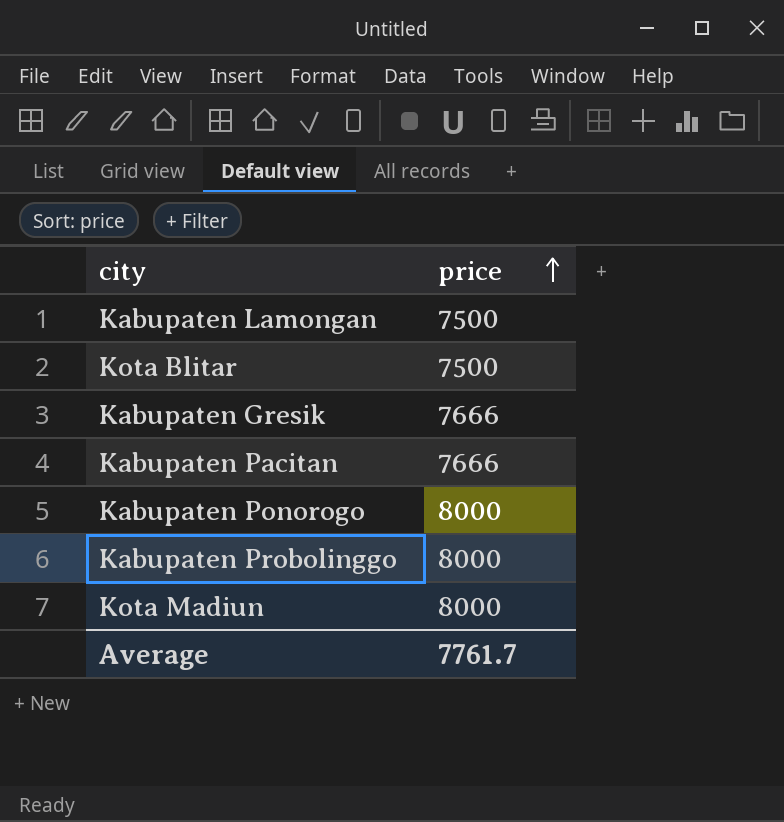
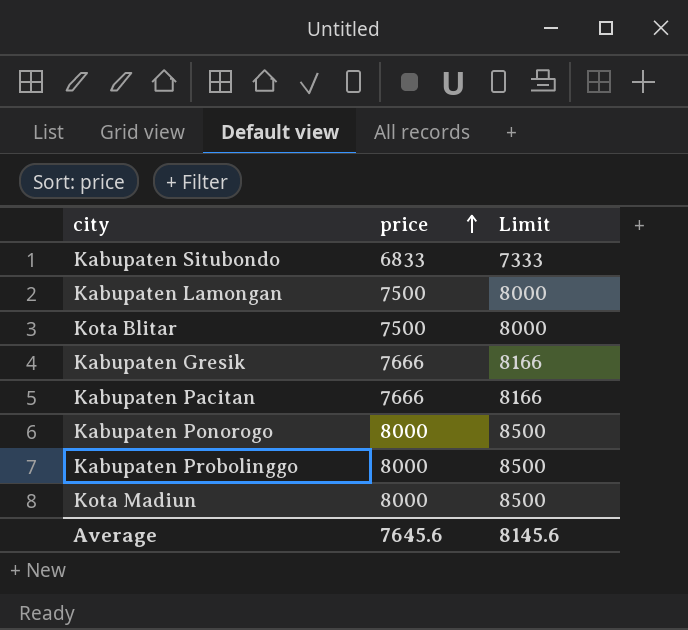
column Limit | formula: none -> [price] + 500
row Kabupaten Situbondo: none -> 6833 | 7333
Average | price: 7761.7 -> 7645.6

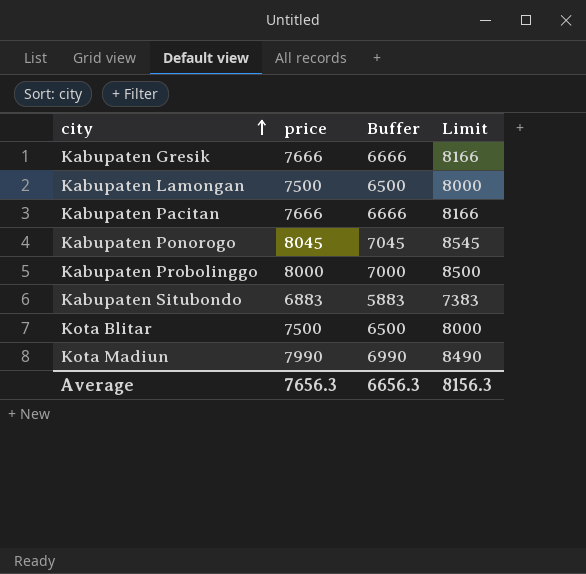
row order: price ascending -> city ascending
column Buffer | formula: none -> [price] - 1000
Kabupaten Ponorogo | price: 8000 -> 8045
Kabupaten Ponorogo | Limit: 8500 -> 8545
Kabupaten Situbondo | price: 6833 -> 6883
Kabupaten Situbondo | Limit: 7333 -> 7383
Kota Madiun | price: 8000 -> 7990
Kota Madiun | Limit: 8500 -> 8490
Average | price: 7645.6 -> 7656.3
Average | Limit: 8145.6 -> 8156.3

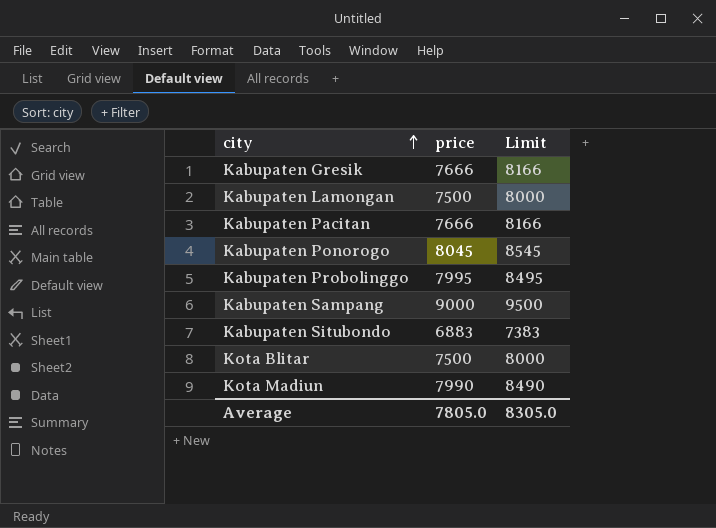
column Buffer | formula: [price] - 1000 -> none
Kabupaten Probolinggo | price: 8000 -> 7995
Kabupaten Probolinggo | Limit: 8500 -> 8495
row Kabupaten Sampang: none -> 9000 | 9500
Average | price: 7656.3 -> 7805.0
Average | Limit: 8156.3 -> 8305.0

